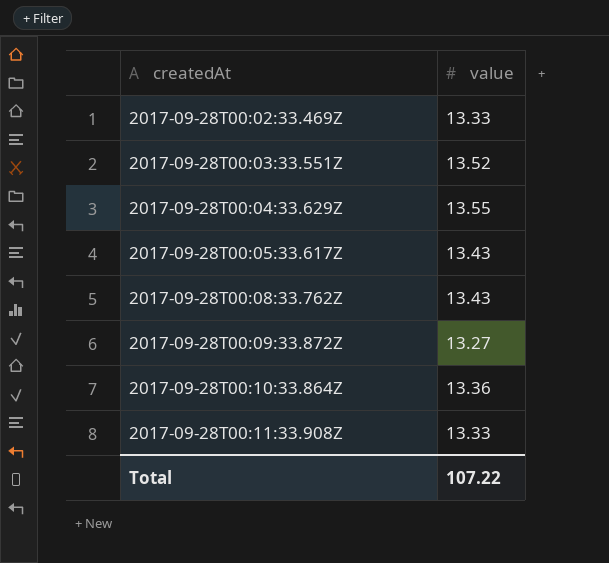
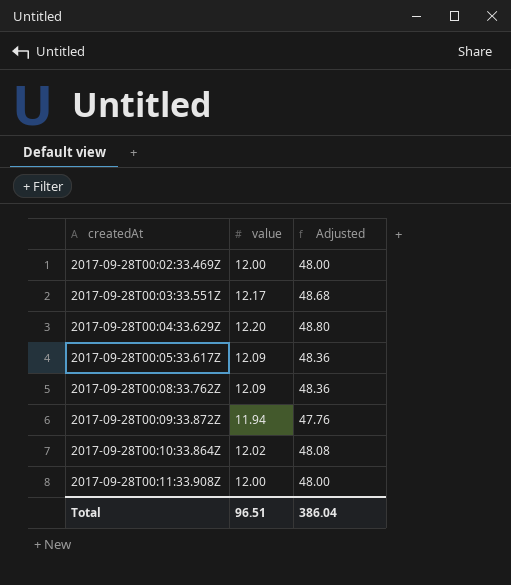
column Adjusted | formula: none -> [value] * 4
2017-09-28T00:02:33.469Z | value: 13.33 -> 12.00
2017-09-28T00:03:33.551Z | value: 13.52 -> 12.17
2017-09-28T00:04:33.629Z | value: 13.55 -> 12.20
2017-09-28T00:05:33.617Z | value: 13.43 -> 12.09
2017-09-28T00:08:33.762Z | value: 13.43 -> 12.09
2017-09-28T00:09:33.872Z | value: 13.27 -> 11.94
2017-09-28T00:10:33.864Z | value: 13.36 -> 12.02
2017-09-28T00:11:33.908Z | value: 13.33 -> 12.00
Total | value: 107.22 -> 96.51

